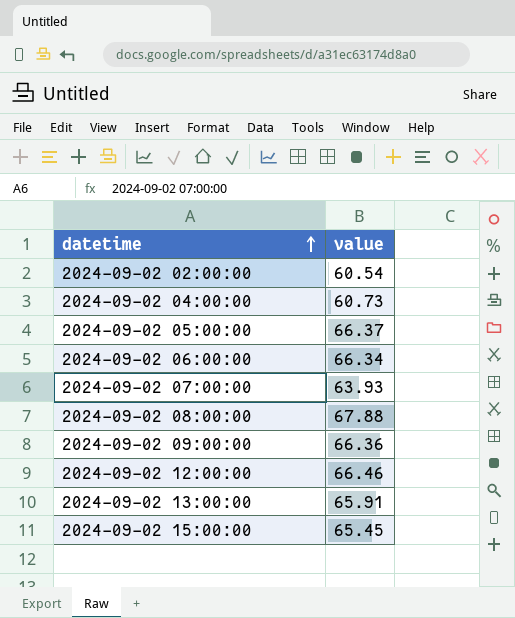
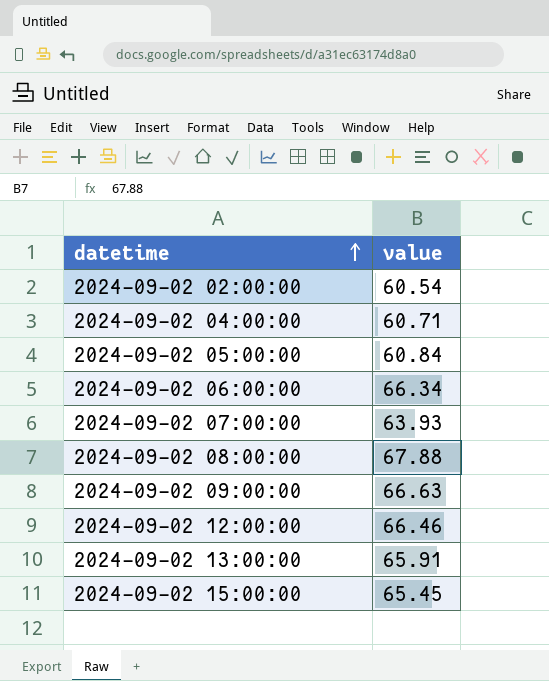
2024-09-02 04:00:00 | value: 60.73 -> 60.71
2024-09-02 05:00:00 | value: 66.37 -> 60.84
2024-09-02 09:00:00 | value: 66.36 -> 66.63

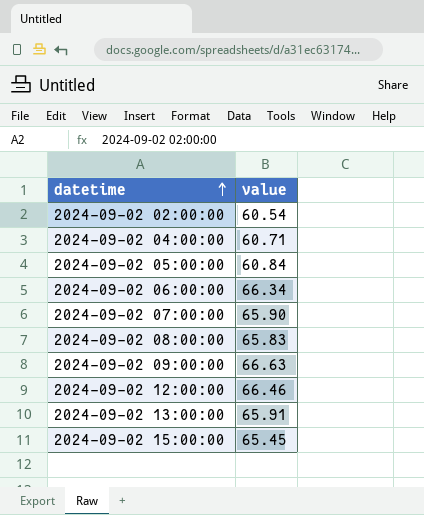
2024-09-02 07:00:00 | value: 63.93 -> 65.90
2024-09-02 08:00:00 | value: 67.88 -> 65.83

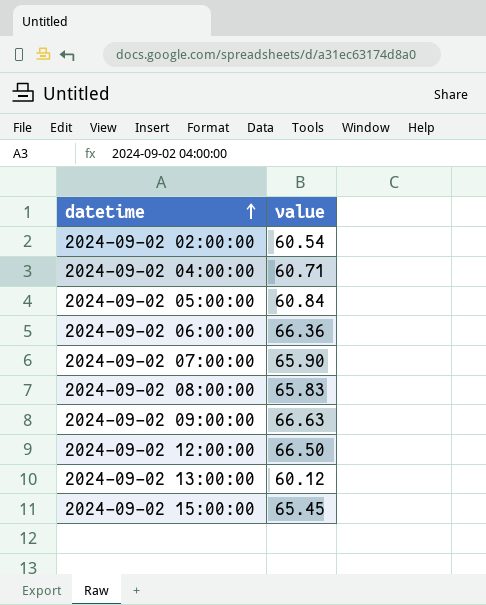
2024-09-02 06:00:00 | value: 66.34 -> 66.36
2024-09-02 12:00:00 | value: 66.46 -> 66.50
2024-09-02 13:00:00 | value: 65.91 -> 60.12

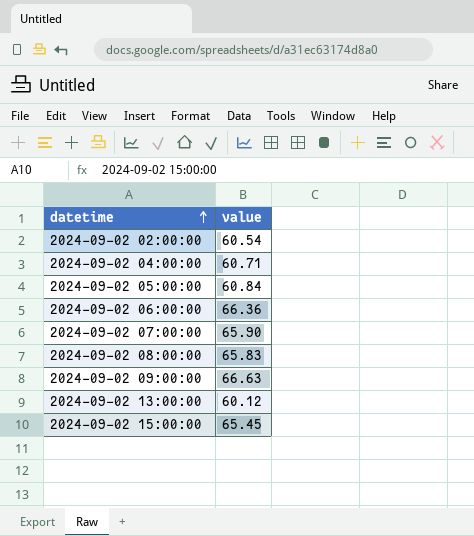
row 2024-09-02 12:00:00: 66.50 -> none

